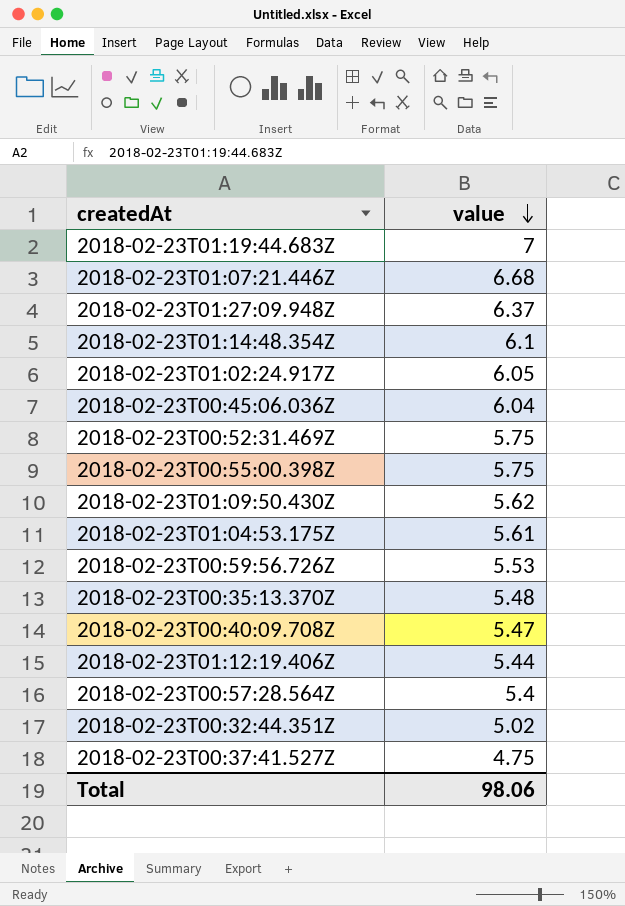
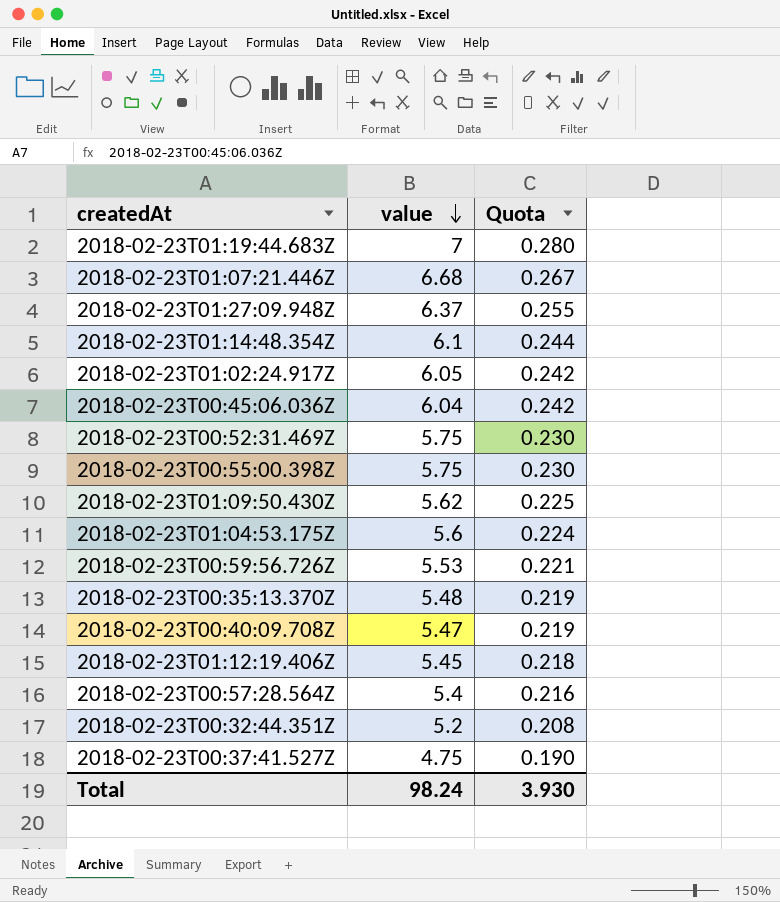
column Quota | formula: none -> [value] * 0.04
2018-02-23T01:04:53.175Z | value: 5.61 -> 5.6
2018-02-23T01:12:19.406Z | value: 5.44 -> 5.45
2018-02-23T00:32:44.351Z | value: 5.02 -> 5.2
Total | value: 98.06 -> 98.24

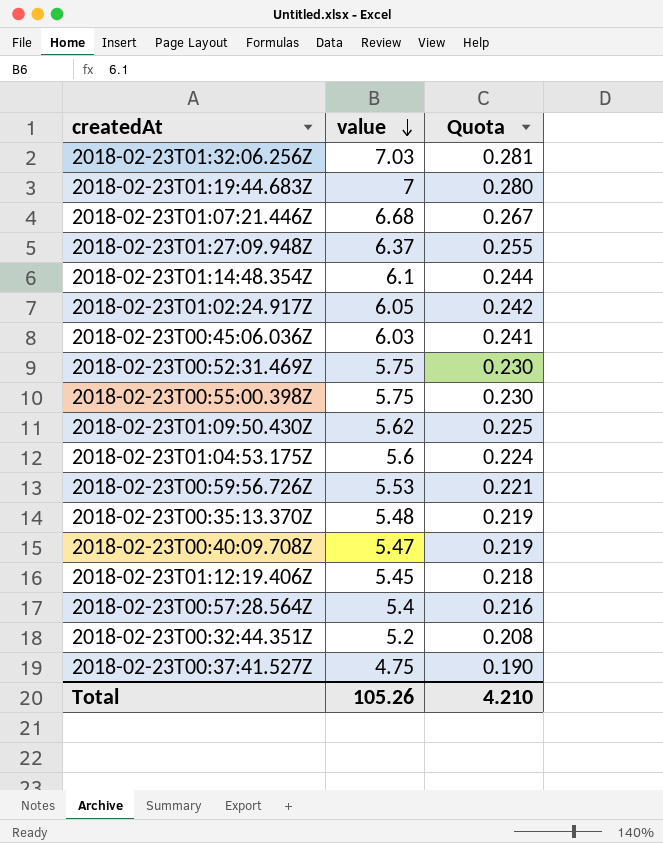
row 2018-02-23T01:32:06.256Z: none -> 7.03 | 0.281
2018-02-23T00:45:06.036Z | value: 6.04 -> 6.03
2018-02-23T00:45:06.036Z | Quota: 0.242 -> 0.241
Total | value: 98.24 -> 105.26
Total | Quota: 3.930 -> 4.210

